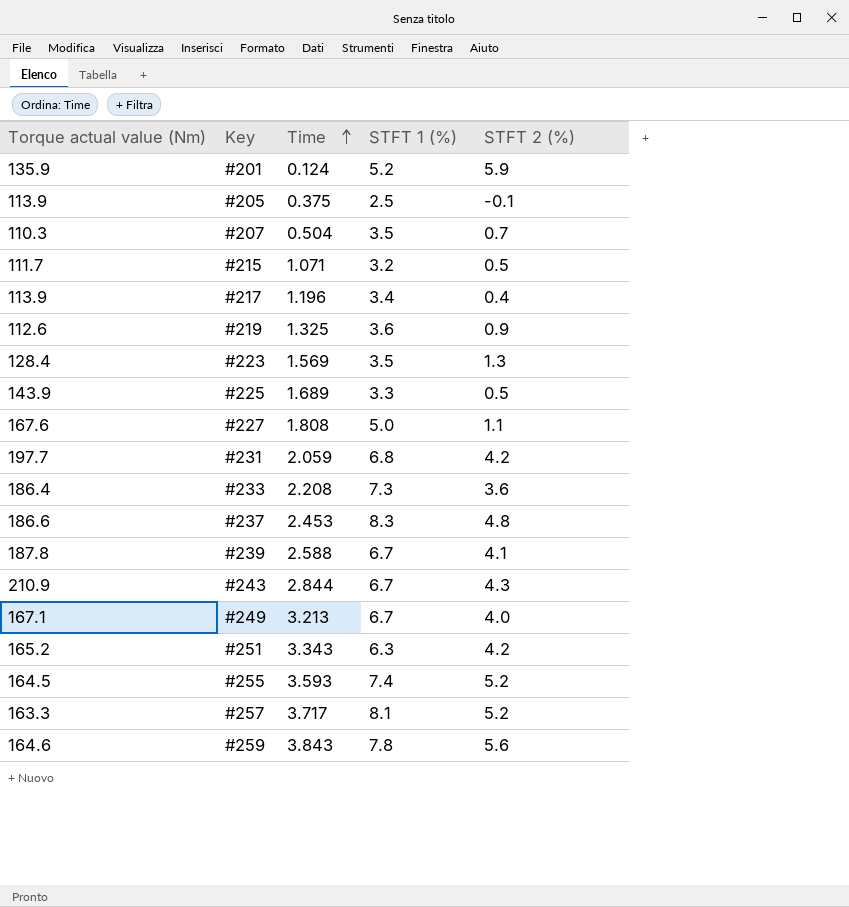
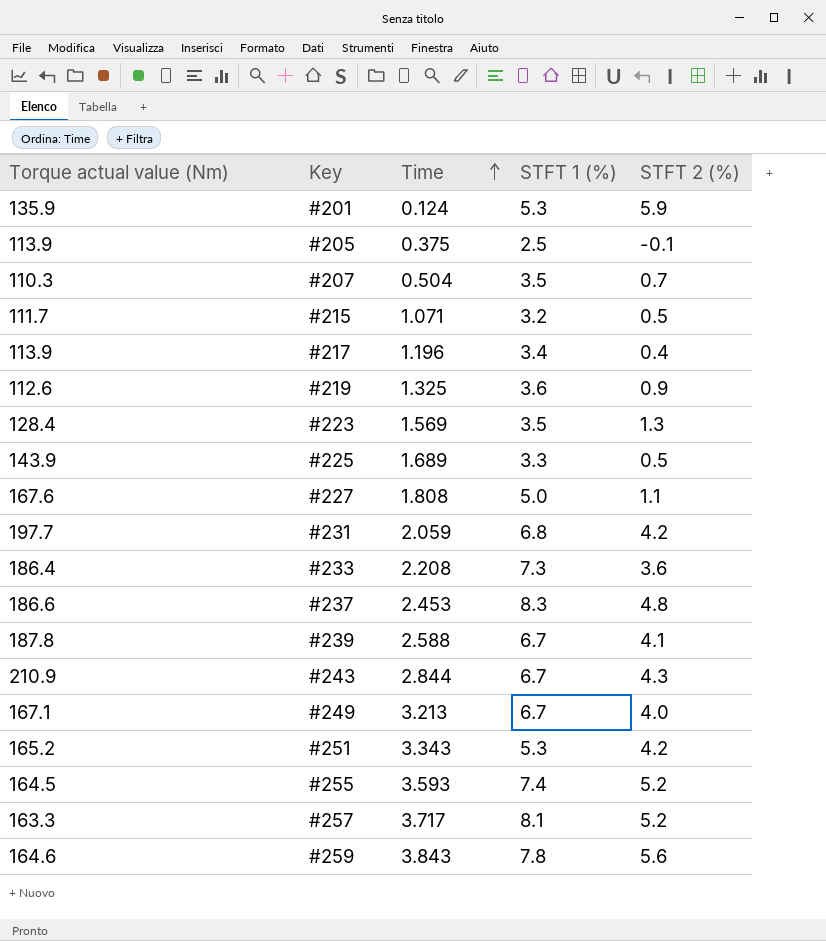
#201 | STFT 1 (%): 5.2 -> 5.3
#251 | STFT 1 (%): 6.3 -> 5.3

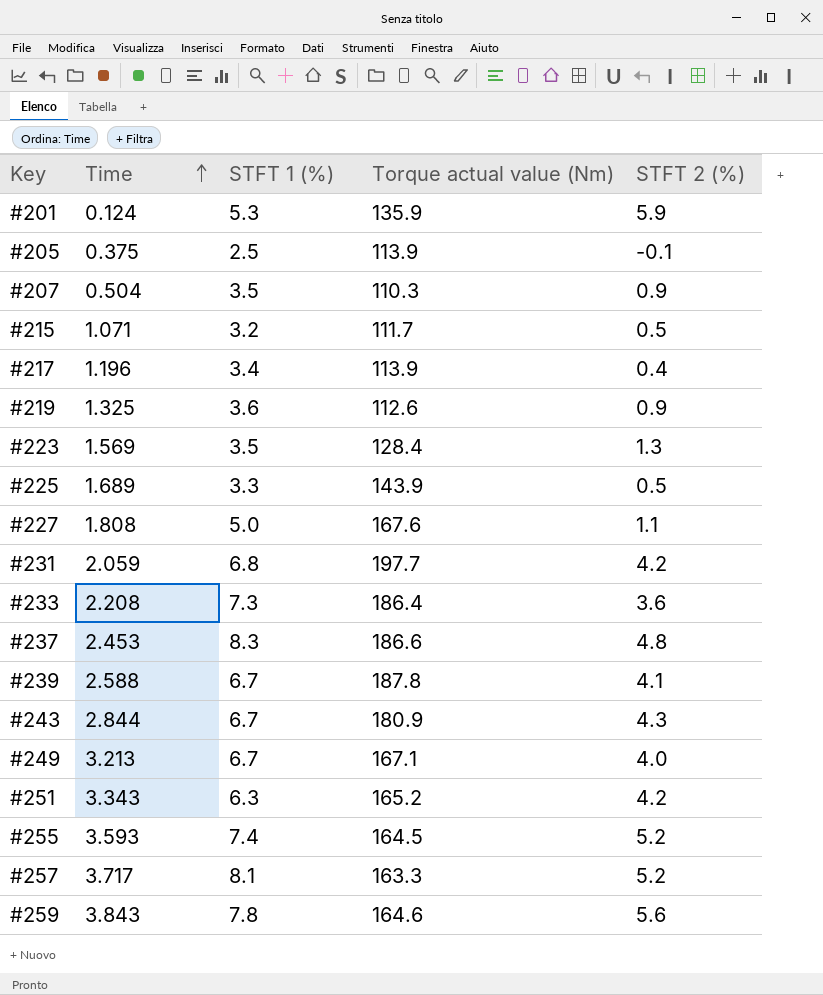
column Torque actual value (Nm) | position: 1 -> 4
#207 | STFT 2 (%): 0.7 -> 0.9
#243 | Torque actual value (Nm): 210.9 -> 180.9
#251 | STFT 1 (%): 5.3 -> 6.3

